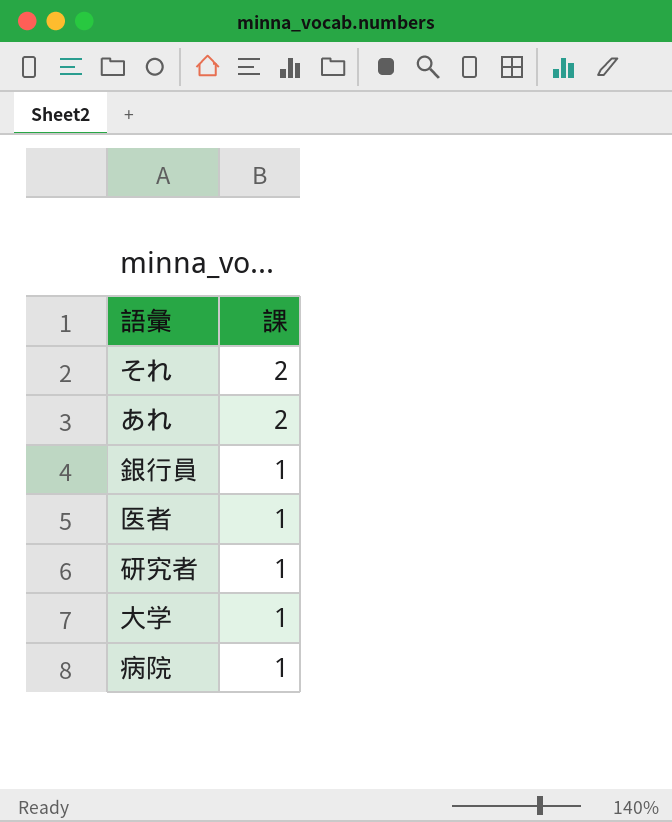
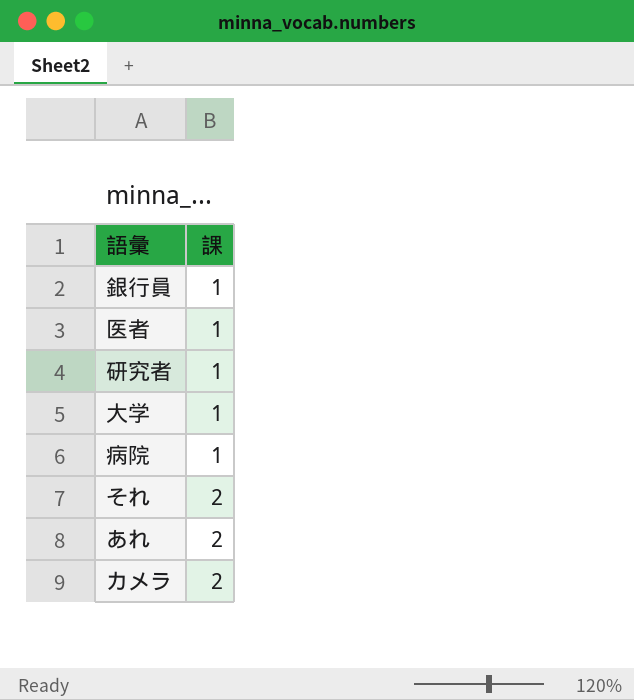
row order: 課 descending -> 課 ascending
row カメラ: none -> 2

